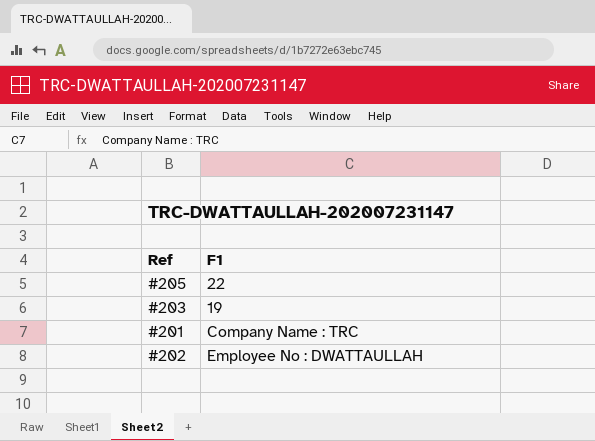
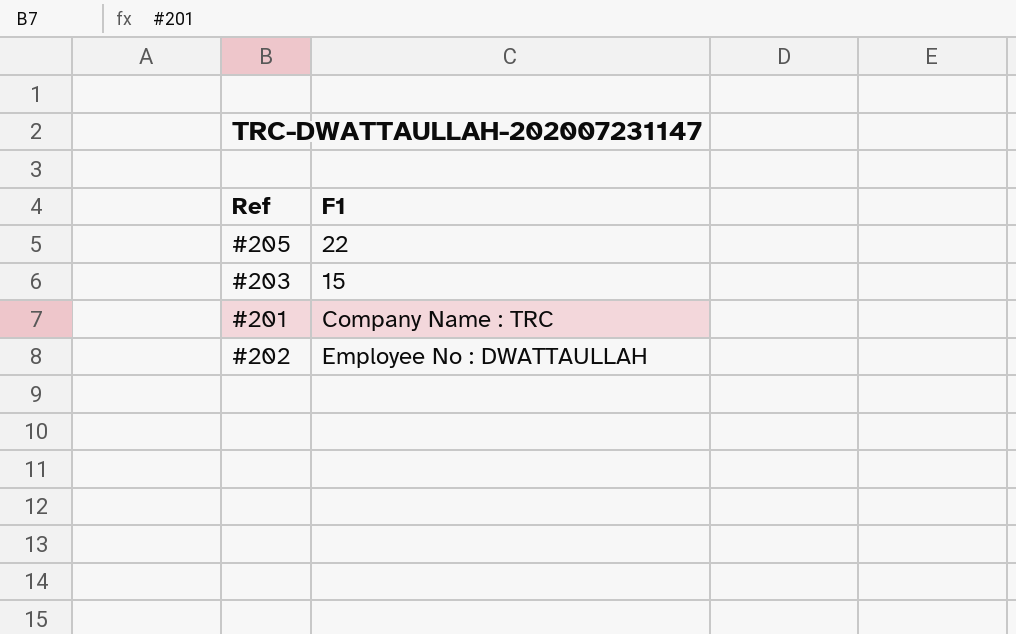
#203 | F1: 19 -> 15

